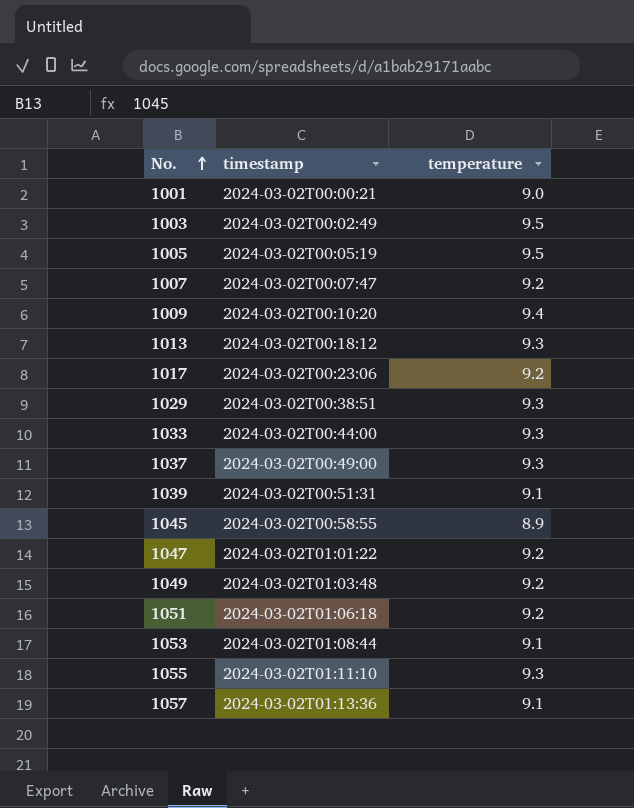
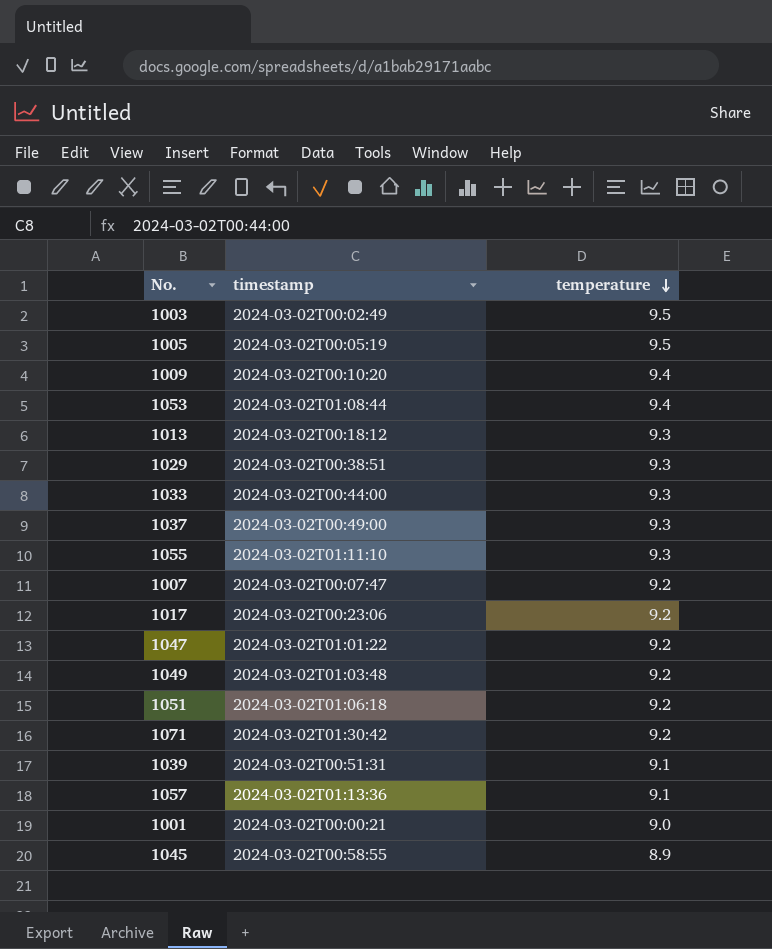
row order: No. ascending -> temperature descending
1053 | temperature: 9.1 -> 9.4
row 1071: none -> 2024-03-02T01:30:42 | 9.2

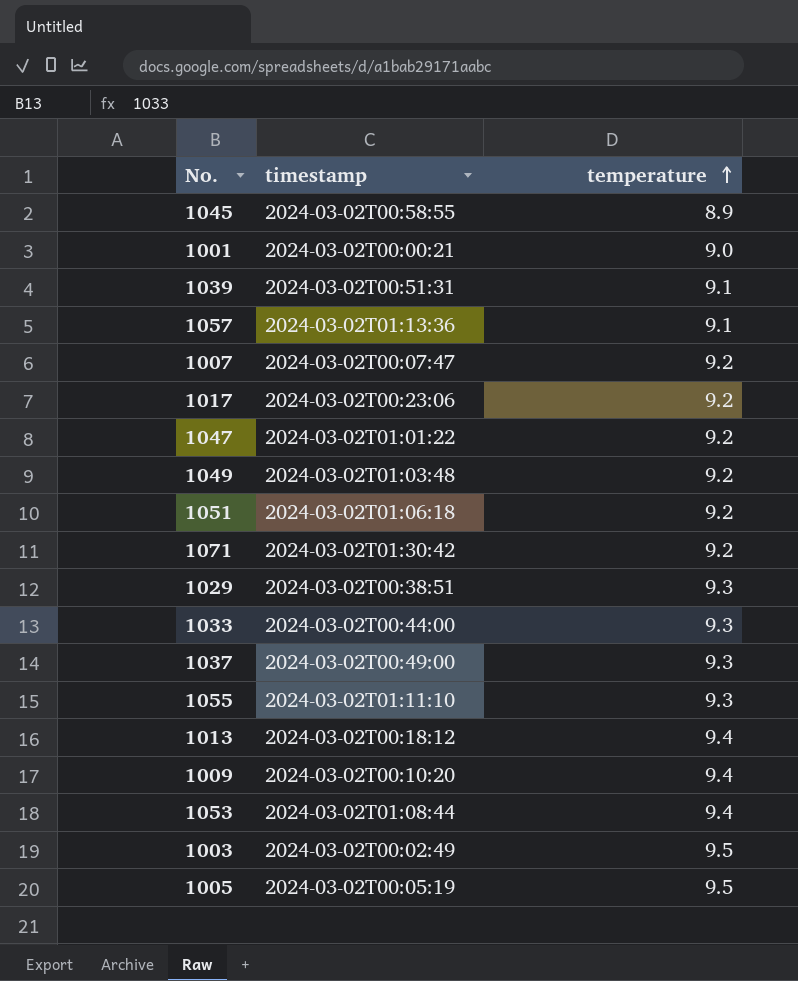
row order: temperature descending -> temperature ascending
1013 | temperature: 9.3 -> 9.4

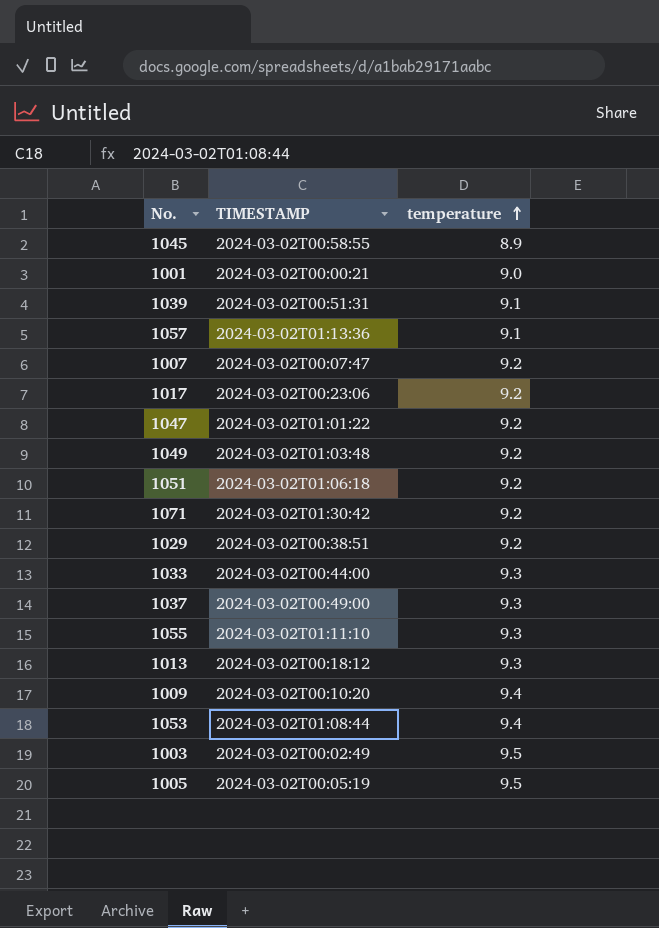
column name: timestamp -> TIMESTAMP
1029 | temperature: 9.3 -> 9.2
1013 | temperature: 9.4 -> 9.3

